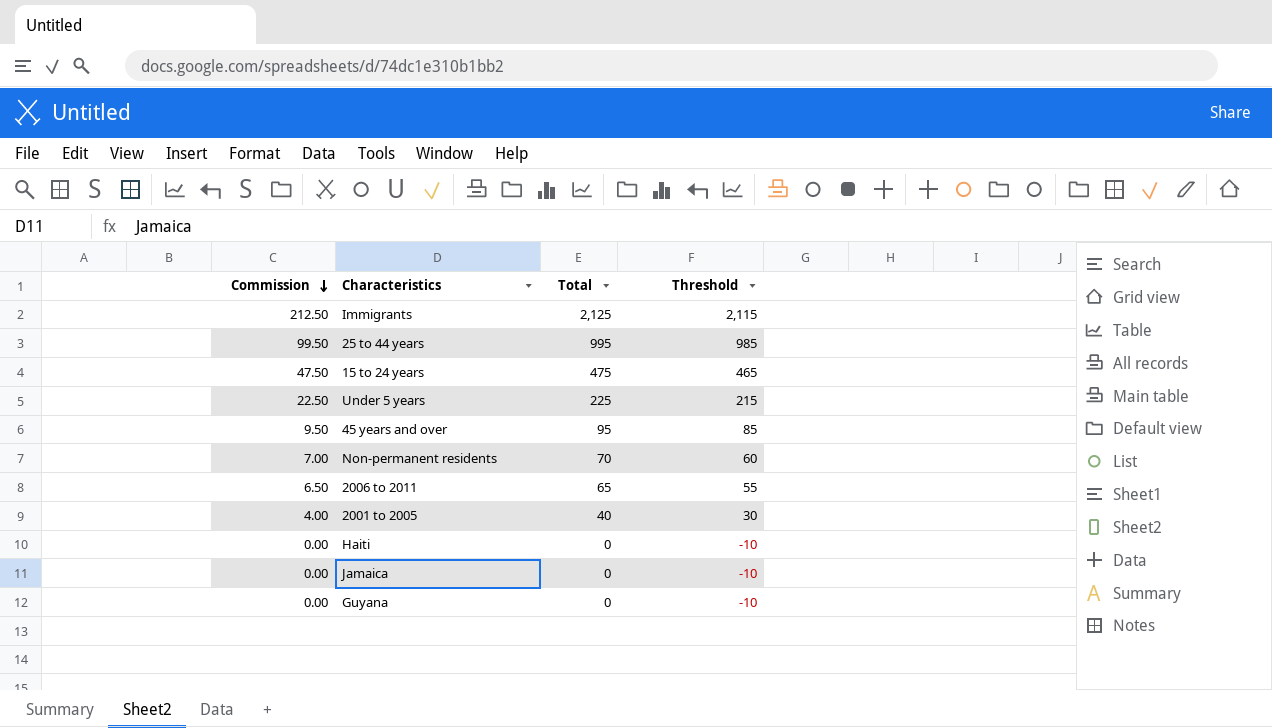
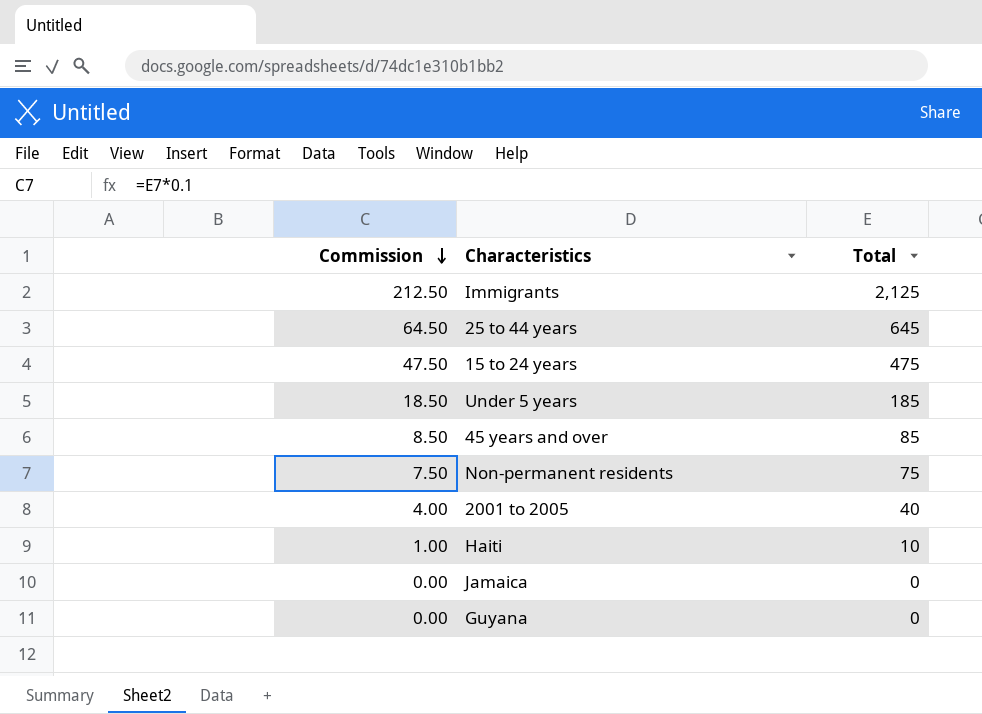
column Threshold | formula: [Total] - 10 -> none
row 2006 to 2011: 6.50 | 65 | 55 -> none
25 to 44 years | Commission: 99.50 -> 64.50
25 to 44 years | Total: 995 -> 645
Under 5 years | Commission: 22.50 -> 18.50
Under 5 years | Total: 225 -> 185
45 years and over | Commission: 9.50 -> 8.50
45 years and over | Total: 95 -> 85
Non-permanent residents | Commission: 7.00 -> 7.50
Non-permanent residents | Total: 70 -> 75
Haiti | Commission: 0.00 -> 1.00
Haiti | Total: 0 -> 10

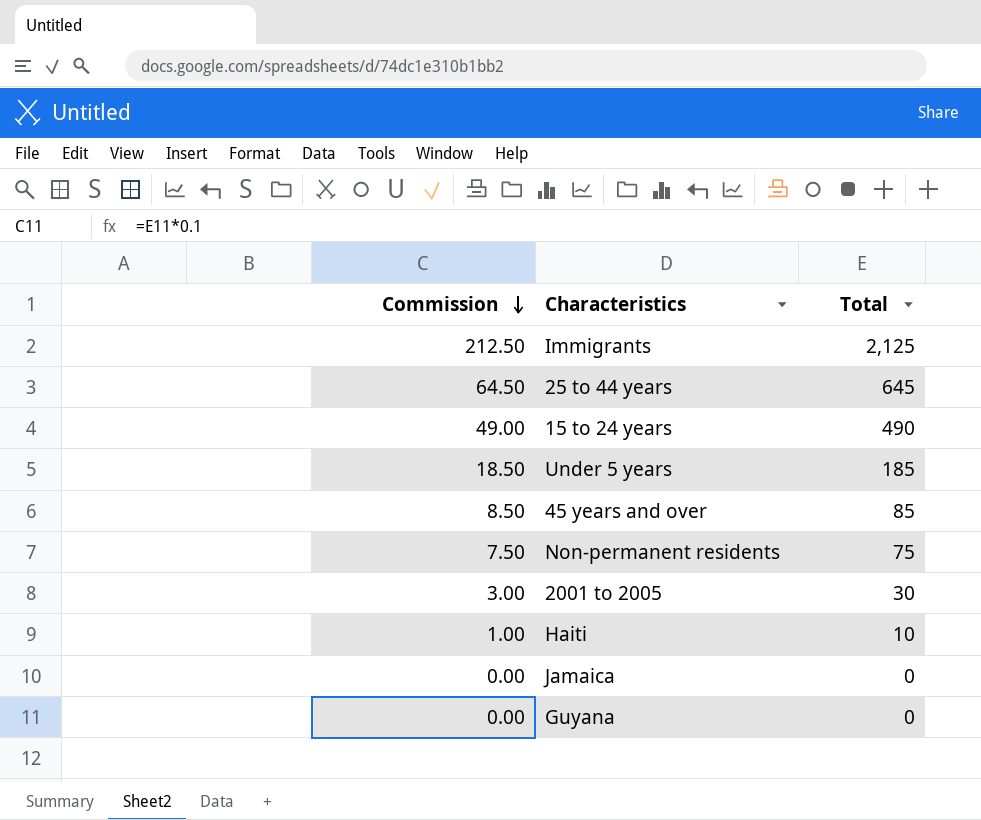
15 to 24 years | Commission: 47.50 -> 49.00
15 to 24 years | Total: 475 -> 490
2001 to 2005 | Commission: 4.00 -> 3.00
2001 to 2005 | Total: 40 -> 30

